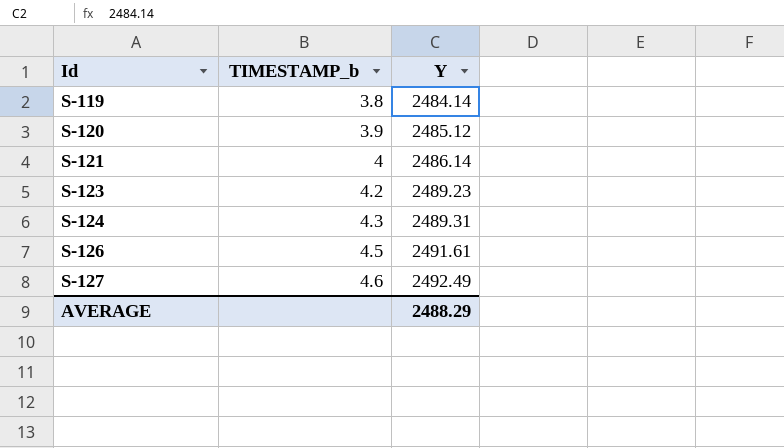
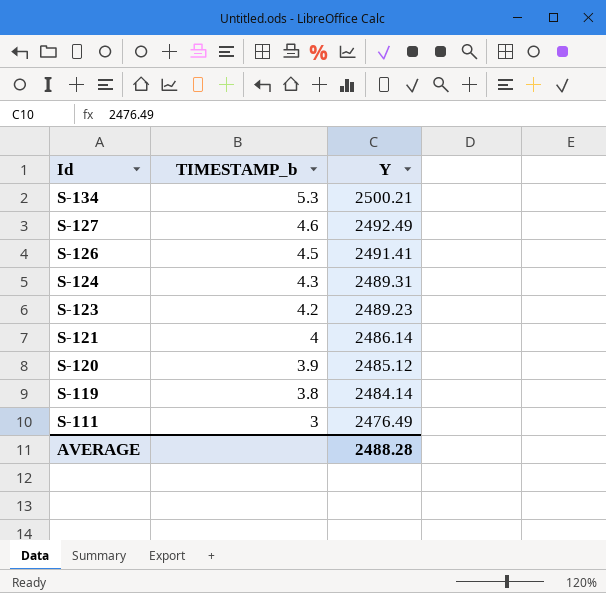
row order: Id ascending -> Id descending
row S-134: none -> 5.3 | 2500.21
S-126 | Y: 2491.61 -> 2491.41
row S-111: none -> 3 | 2476.49
AVERAGE | Y: 2488.29 -> 2488.28

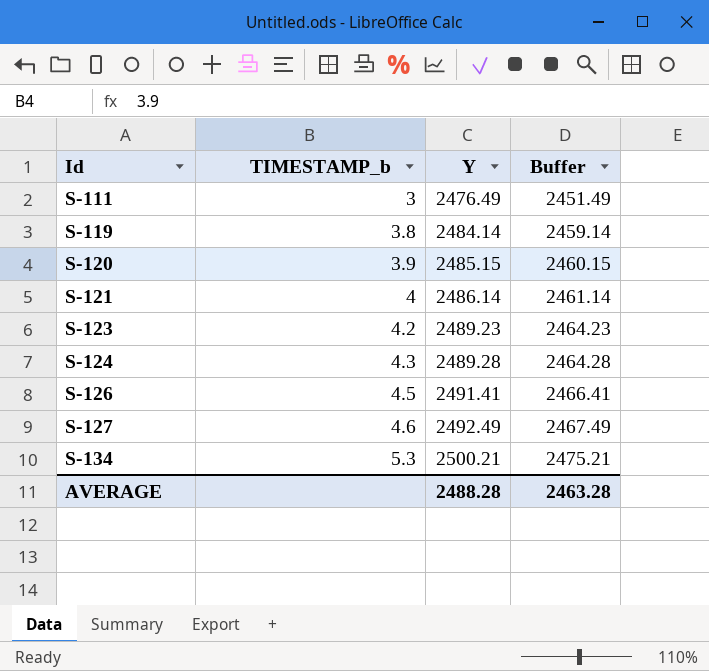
row order: Id descending -> Id ascending
column Buffer | formula: none -> [Y] - 25
S-120 | Y: 2485.12 -> 2485.15
S-124 | Y: 2489.31 -> 2489.28

